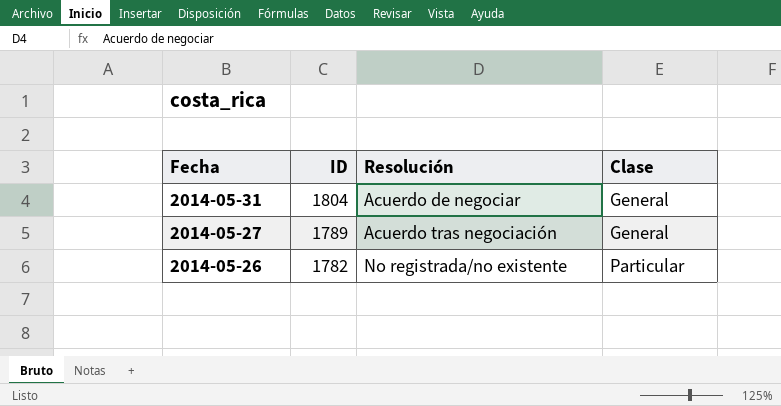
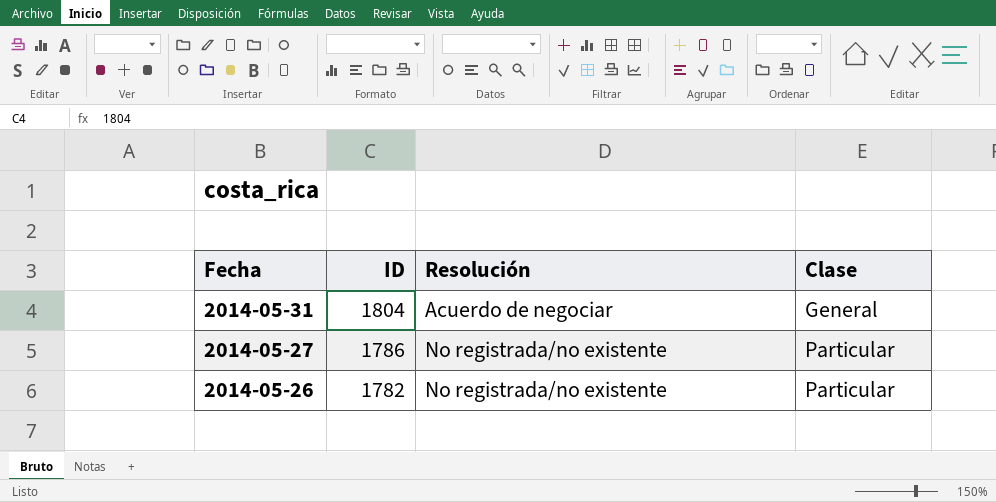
2014-05-27 | ID: 1789 -> 1786
2014-05-27 | Resolución: Acuerdo tras negociación -> No registrada/no existente
2014-05-27 | Clase: General -> Particular

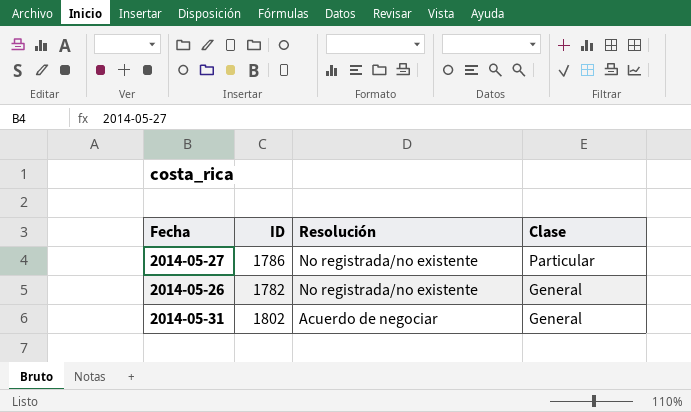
row order: Fecha descending -> Resolución descending
2014-05-26 | Clase: Particular -> General
2014-05-31 | ID: 1804 -> 1802

